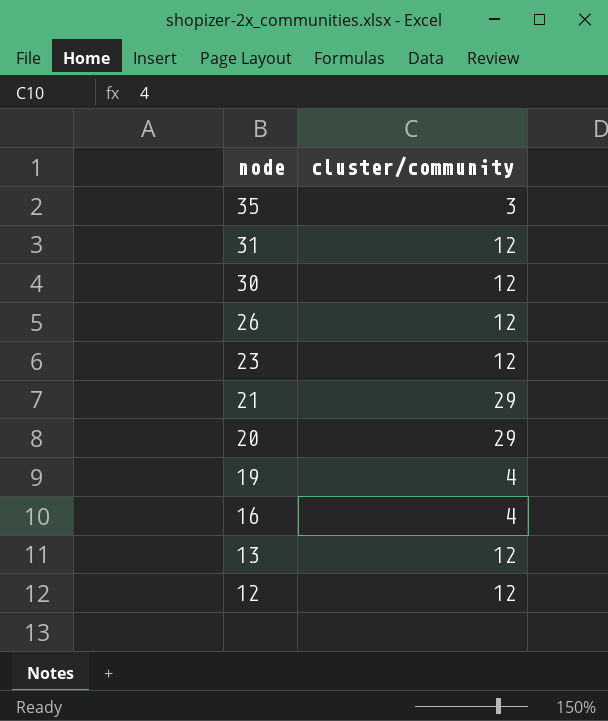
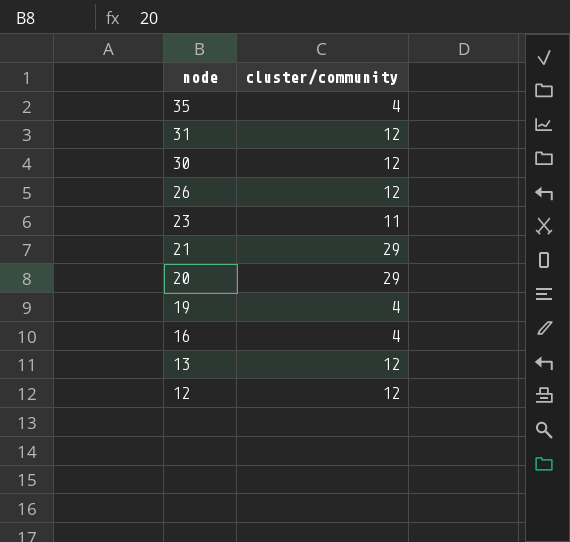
35 | cluster/community: 3 -> 4
23 | cluster/community: 12 -> 11

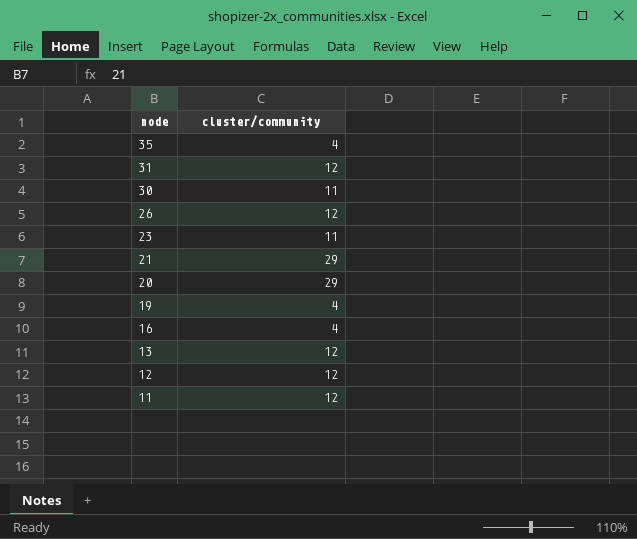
30 | cluster/community: 12 -> 11
row 11: none -> 12

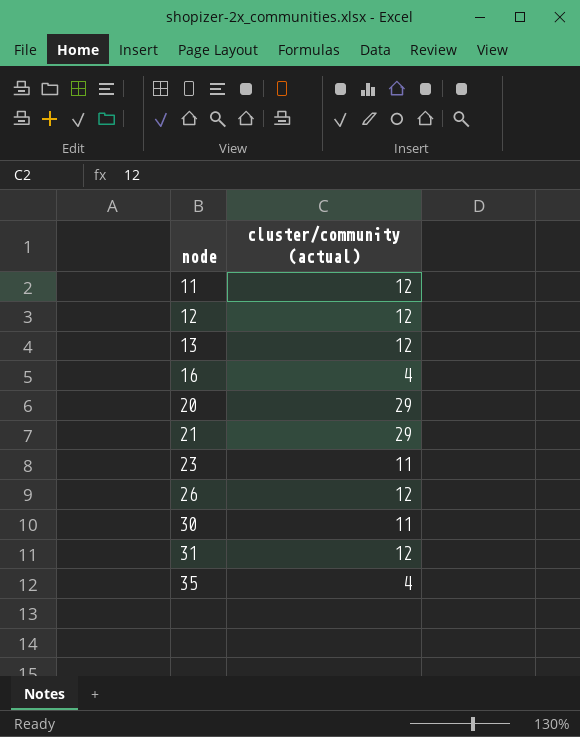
row order: node descending -> node ascending
column name: cluster/community -> cluster/community (actual)
row 19: 4 -> none

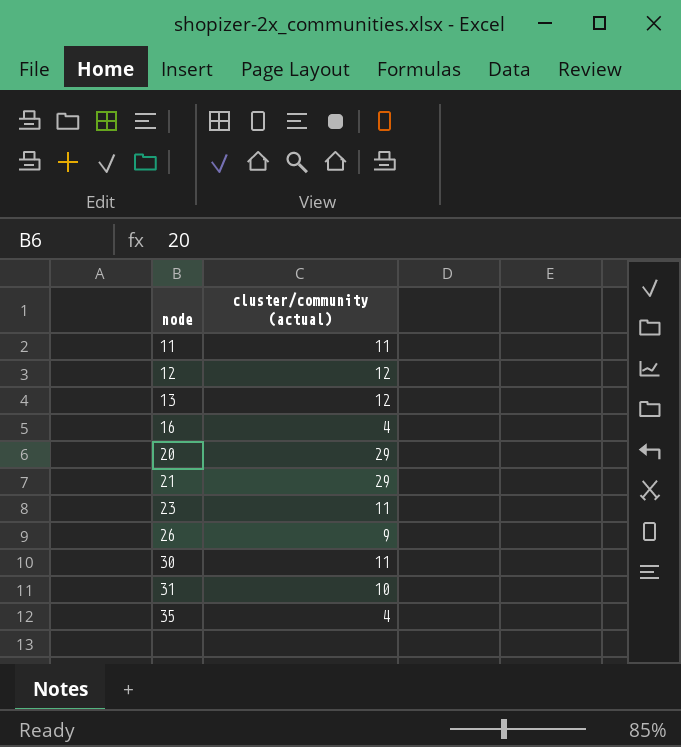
11 | cluster/community (actual): 12 -> 11
26 | cluster/community (actual): 12 -> 9
31 | cluster/community (actual): 12 -> 10

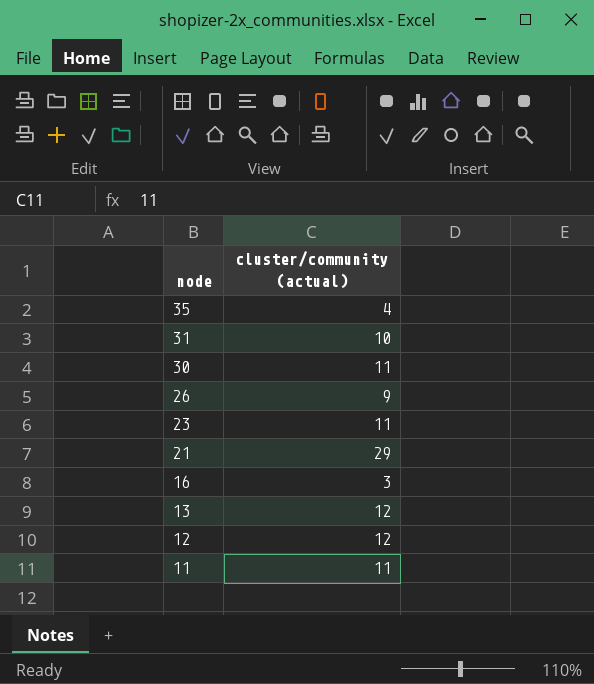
row order: node ascending -> node descending
row 20: 29 -> none
16 | cluster/community (actual): 4 -> 3

